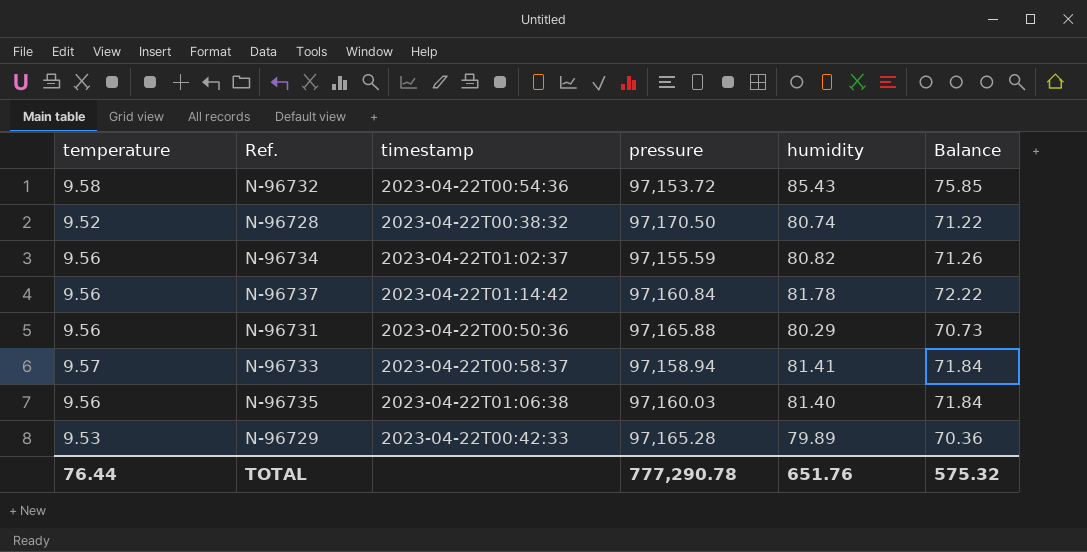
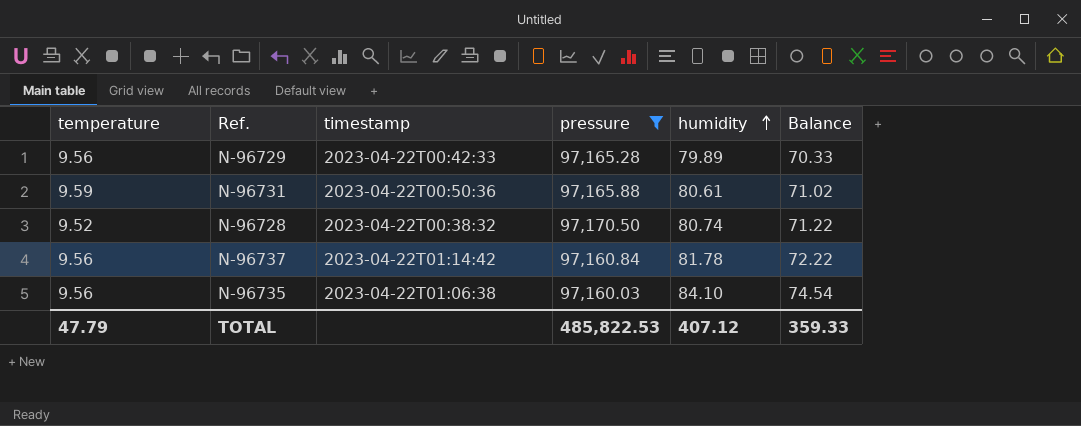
filter: none -> pressure >= 97,160.03
row order: none -> humidity ascending
N-96729 | temperature: 9.53 -> 9.56
N-96729 | Balance: 70.36 -> 70.33
N-96731 | temperature: 9.56 -> 9.59
N-96731 | humidity: 80.29 -> 80.61
N-96731 | Balance: 70.73 -> 71.02
N-96735 | humidity: 81.40 -> 84.10
N-96735 | Balance: 71.84 -> 74.54
TOTAL | temperature: 76.44 -> 47.79
TOTAL | pressure: 777,290.78 -> 485,822.53
TOTAL | humidity: 651.76 -> 407.12
TOTAL | Balance: 575.32 -> 359.33

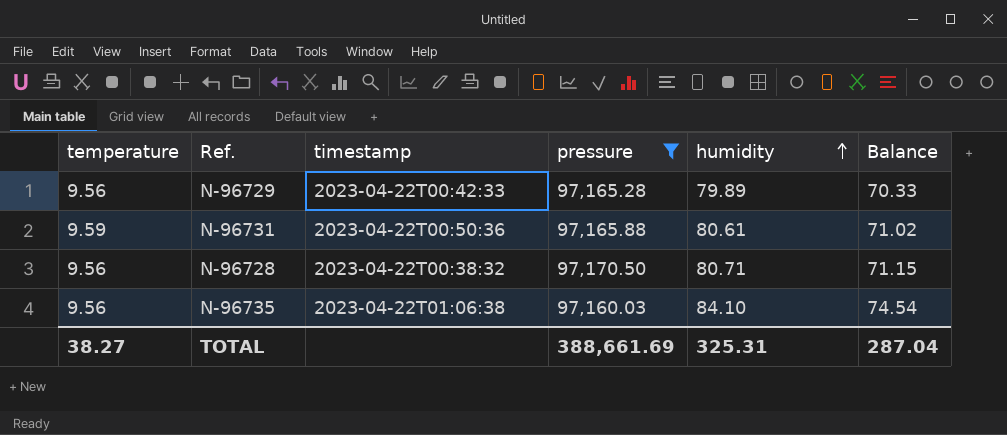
row N-96737: 9.56 | 2023-04-22T01:14:42 | 97,160.84 | 81.78 | 72.22 -> none
N-96728 | temperature: 9.52 -> 9.56
N-96728 | humidity: 80.74 -> 80.71
N-96728 | Balance: 71.22 -> 71.15
TOTAL | temperature: 47.79 -> 38.27
TOTAL | pressure: 485,822.53 -> 388,661.69
TOTAL | humidity: 407.12 -> 325.31
TOTAL | Balance: 359.33 -> 287.04

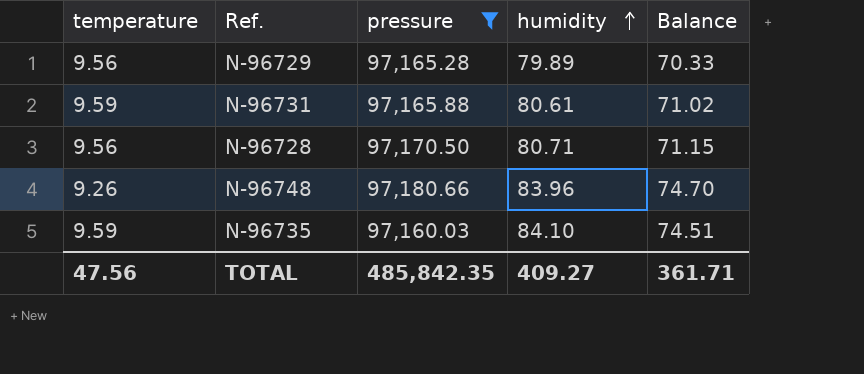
column timestamp | position: 3 -> none
row N-96748: none -> 9.26 | 97,180.66 | 83.96 | 74.70
N-96735 | temperature: 9.56 -> 9.59
N-96735 | Balance: 74.54 -> 74.51
TOTAL | temperature: 38.27 -> 47.56
TOTAL | pressure: 388,661.69 -> 485,842.35
TOTAL | humidity: 325.31 -> 409.27
TOTAL | Balance: 287.04 -> 361.71

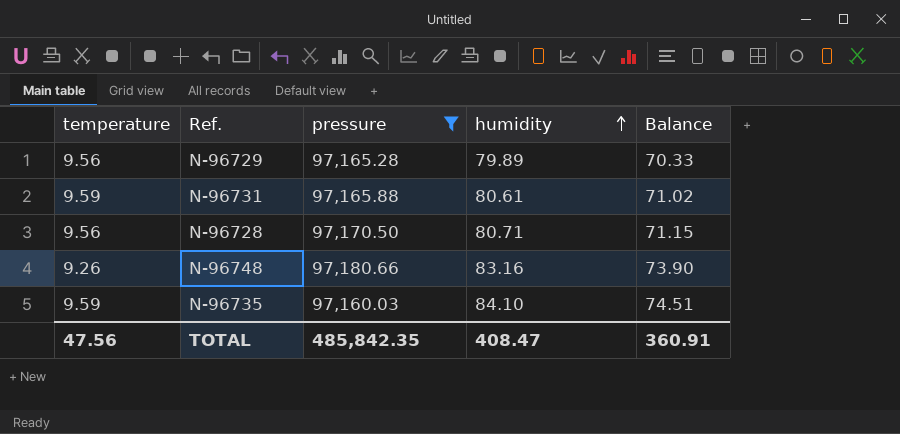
N-96748 | humidity: 83.96 -> 83.16
N-96748 | Balance: 74.70 -> 73.90
TOTAL | humidity: 409.27 -> 408.47
TOTAL | Balance: 361.71 -> 360.91

